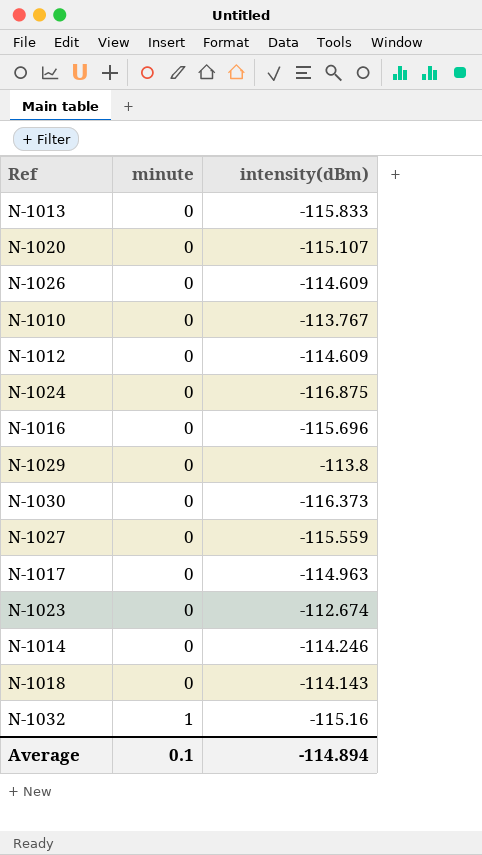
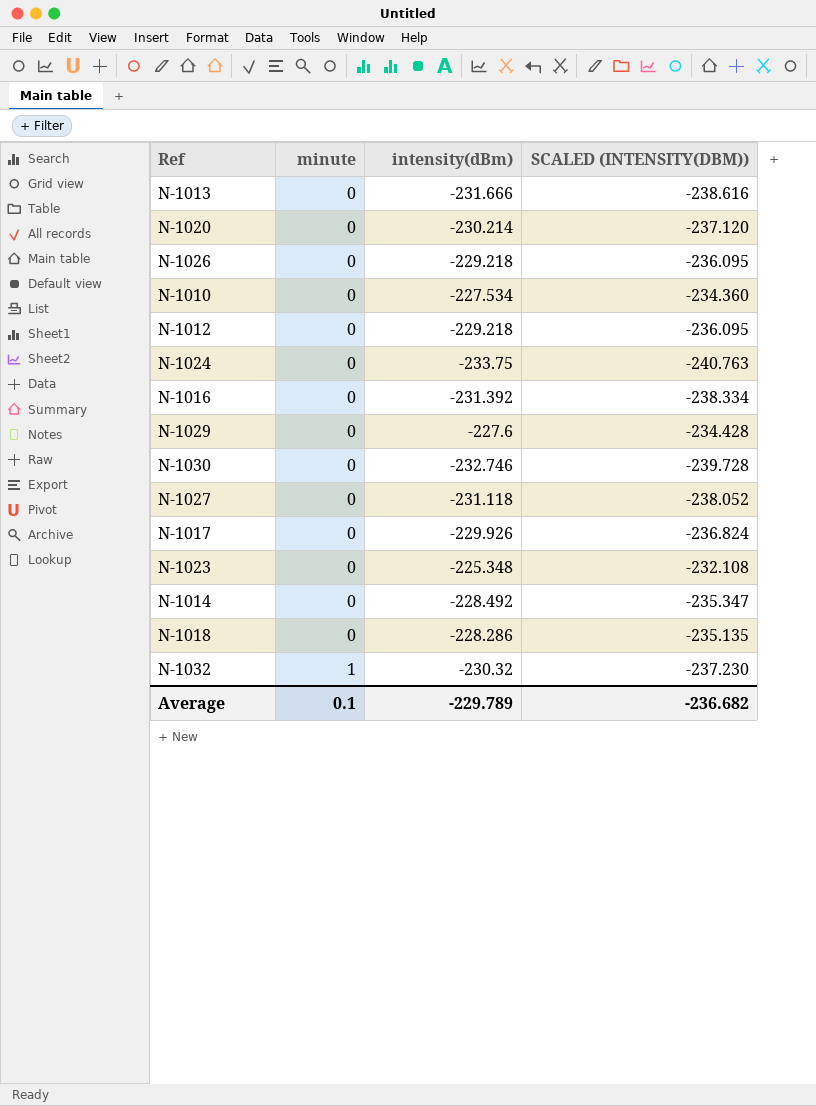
column SCALED (INTENSITY(DBM)) | formula: none -> [intensity(dBm)] * 1.03
N-1013 | intensity(dBm): -115.833 -> -231.666
N-1020 | intensity(dBm): -115.107 -> -230.214
N-1026 | intensity(dBm): -114.609 -> -229.218
N-1010 | intensity(dBm): -113.767 -> -227.534
N-1012 | intensity(dBm): -114.609 -> -229.218
N-1024 | intensity(dBm): -116.875 -> -233.75
N-1016 | intensity(dBm): -115.696 -> -231.392
N-1029 | intensity(dBm): -113.8 -> -227.6
N-1030 | intensity(dBm): -116.373 -> -232.746
N-1027 | intensity(dBm): -115.559 -> -231.118
N-1017 | intensity(dBm): -114.963 -> -229.926
N-1023 | intensity(dBm): -112.674 -> -225.348
N-1014 | intensity(dBm): -114.246 -> -228.492
N-1018 | intensity(dBm): -114.143 -> -228.286
N-1032 | intensity(dBm): -115.16 -> -230.32
Average | intensity(dBm): -114.894 -> -229.789

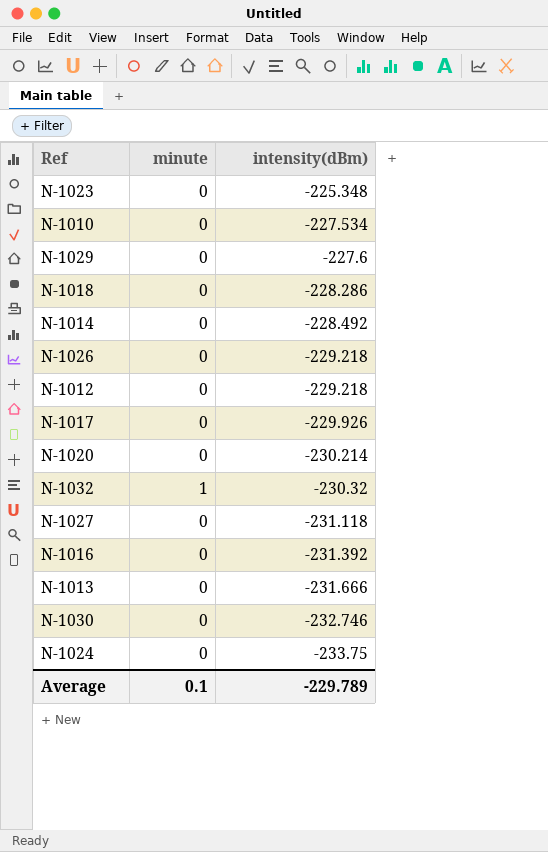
row order: minute ascending -> intensity(dBm) descending
column SCALED (INTENSITY(DBM)) | formula: [intensity(dBm)] * 1.03 -> none

